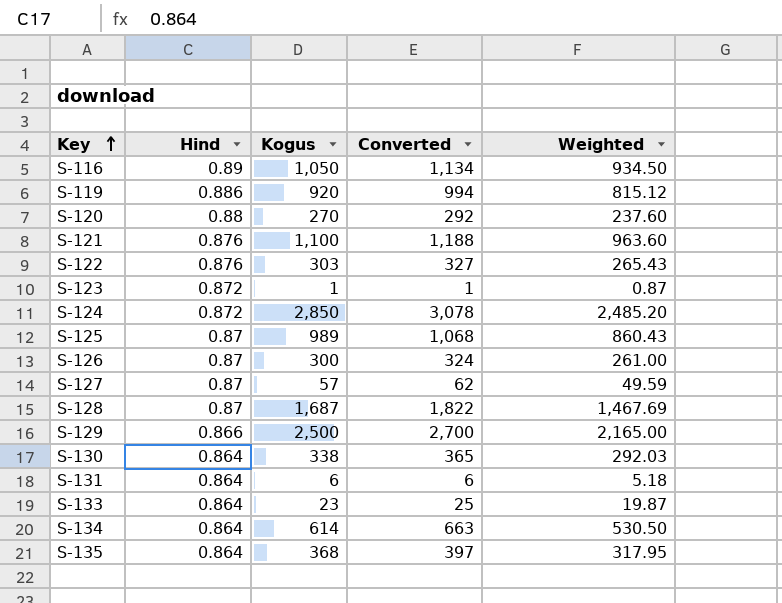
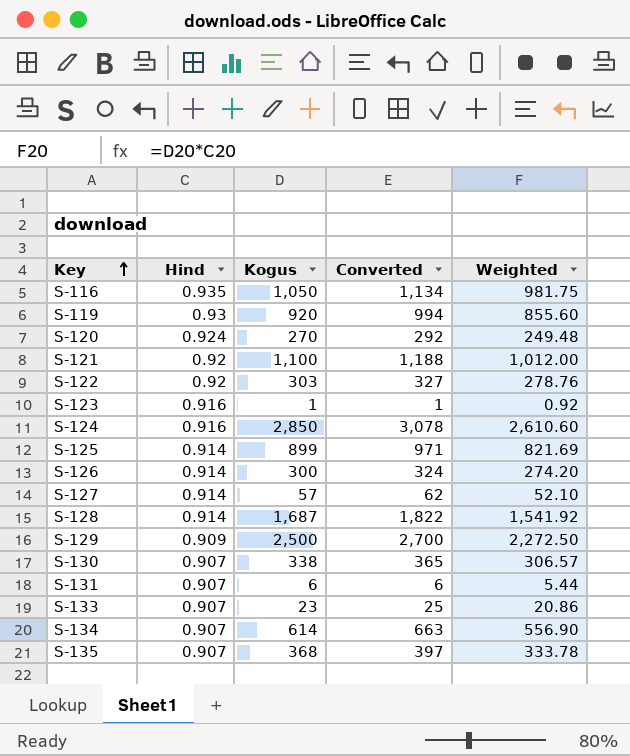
S-116 | Hind: 0.89 -> 0.935
S-116 | Weighted: 934.50 -> 981.75
S-119 | Hind: 0.886 -> 0.93
S-119 | Weighted: 815.12 -> 855.60
S-120 | Hind: 0.88 -> 0.924
S-120 | Weighted: 237.60 -> 249.48
S-121 | Hind: 0.876 -> 0.92
S-121 | Weighted: 963.60 -> 1,012.00
S-122 | Hind: 0.876 -> 0.92
S-122 | Weighted: 265.43 -> 278.76
S-123 | Hind: 0.872 -> 0.916
S-123 | Weighted: 0.87 -> 0.92
S-124 | Hind: 0.872 -> 0.916
S-124 | Weighted: 2,485.20 -> 2,610.60
S-125 | Hind: 0.87 -> 0.914
S-125 | Kogus: 989 -> 899
S-125 | Converted: 1,068 -> 971
S-125 | Weighted: 860.43 -> 821.69
S-126 | Hind: 0.87 -> 0.914
S-126 | Weighted: 261.00 -> 274.20
S-127 | Hind: 0.87 -> 0.914
S-127 | Weighted: 49.59 -> 52.10
S-128 | Hind: 0.87 -> 0.914
S-128 | Weighted: 1,467.69 -> 1,541.92
S-129 | Hind: 0.866 -> 0.909
S-129 | Weighted: 2,165.00 -> 2,272.50
S-130 | Hind: 0.864 -> 0.907
S-130 | Weighted: 292.03 -> 306.57
S-131 | Hind: 0.864 -> 0.907
S-131 | Weighted: 5.18 -> 5.44
S-133 | Hind: 0.864 -> 0.907
S-133 | Weighted: 19.87 -> 20.86
S-134 | Hind: 0.864 -> 0.907
S-134 | Weighted: 530.50 -> 556.90
S-135 | Hind: 0.864 -> 0.907
S-135 | Weighted: 317.95 -> 333.78

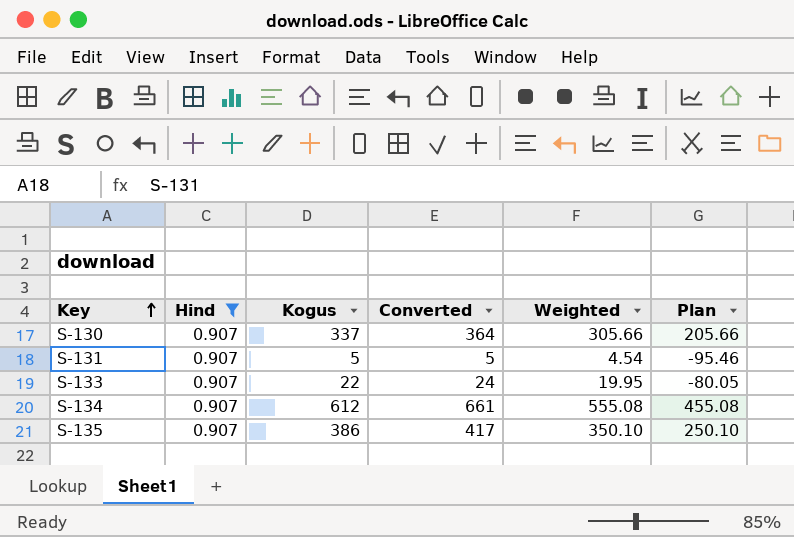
filter: none -> Hind = 0.907
column Plan | formula: none -> [Weighted] - 100
S-130 | Kogus: 338 -> 337
S-130 | Converted: 365 -> 364
S-130 | Weighted: 306.57 -> 305.66
S-131 | Kogus: 6 -> 5
S-131 | Converted: 6 -> 5
S-131 | Weighted: 5.44 -> 4.54
S-133 | Kogus: 23 -> 22
S-133 | Converted: 25 -> 24
S-133 | Weighted: 20.86 -> 19.95
S-134 | Kogus: 614 -> 612
S-134 | Converted: 663 -> 661
S-134 | Weighted: 556.90 -> 555.08
S-135 | Kogus: 368 -> 386
S-135 | Converted: 397 -> 417
S-135 | Weighted: 333.78 -> 350.10

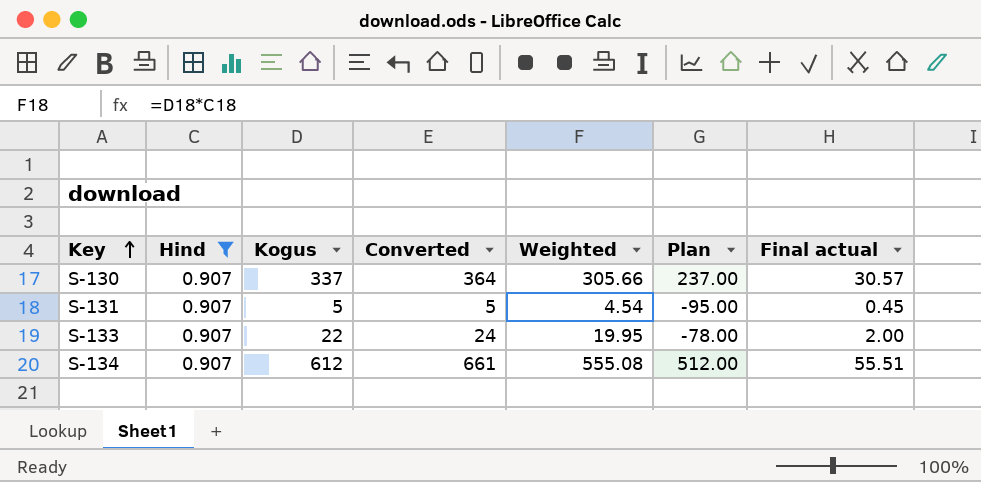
column Plan | formula: [Weighted] - 100 -> [Kogus] - 100
column Final actual | formula: none -> [Weighted] * 0.1
row S-135: 0.907 | 386 | 417 | 350.10 | 250.10 -> none

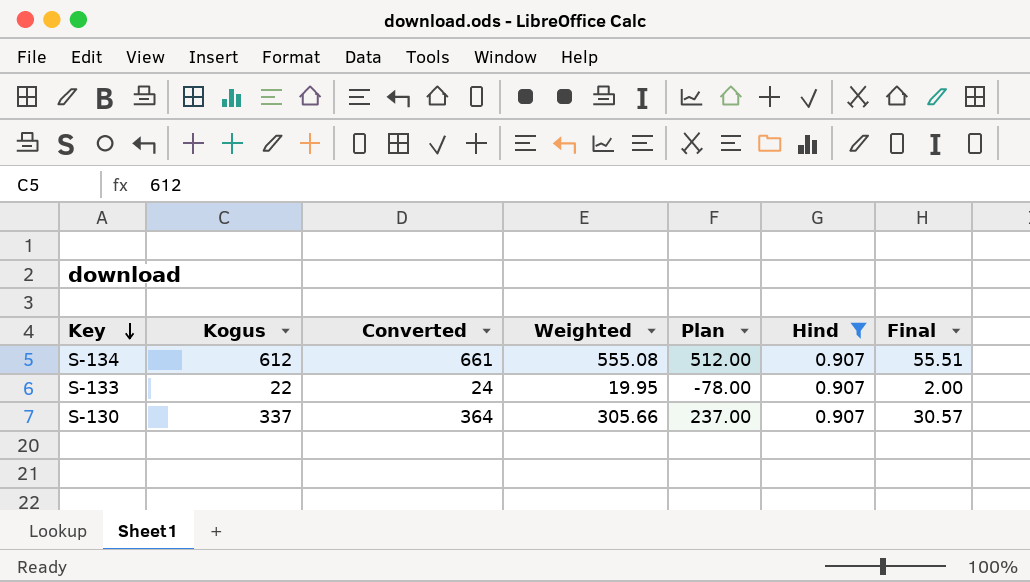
row order: Key ascending -> Key descending
column Hind | position: 2 -> 6
column name: Final actual -> Final
row S-131: 0.907 | 5 | 5 | 4.54 | -95.00 | 0.45 -> none

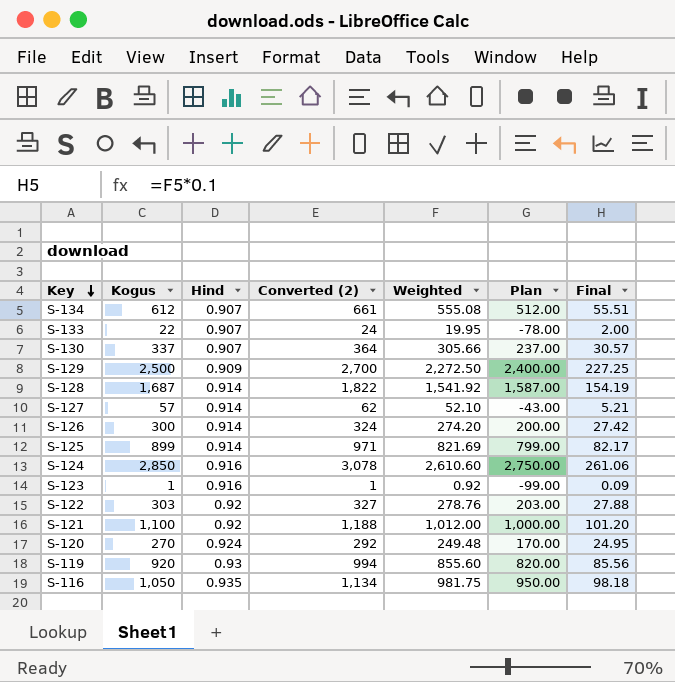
filter: Hind = 0.907 -> none
column Hind | position: 6 -> 3
column name: Converted -> Converted (2)

